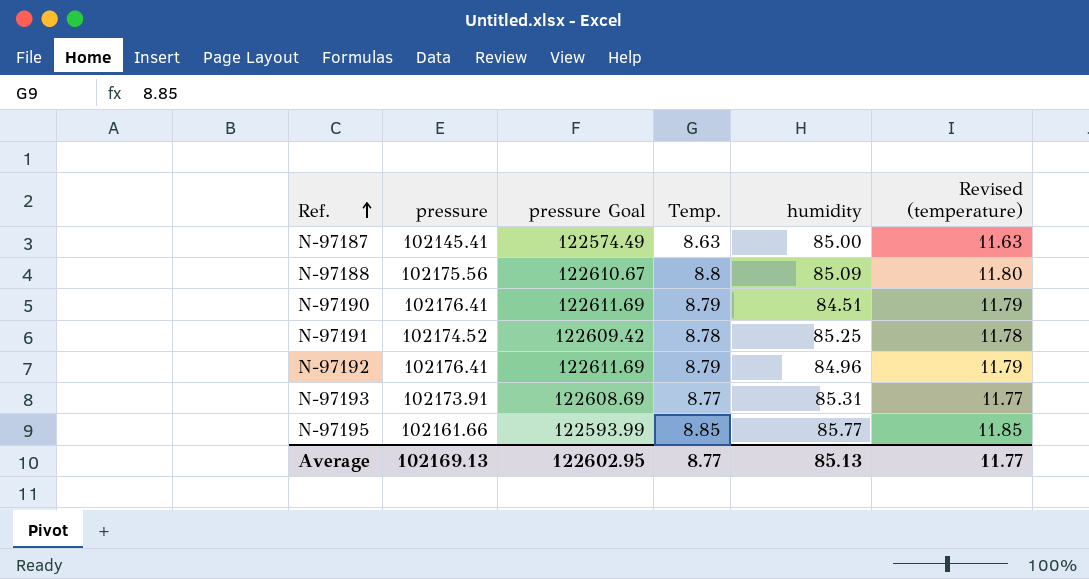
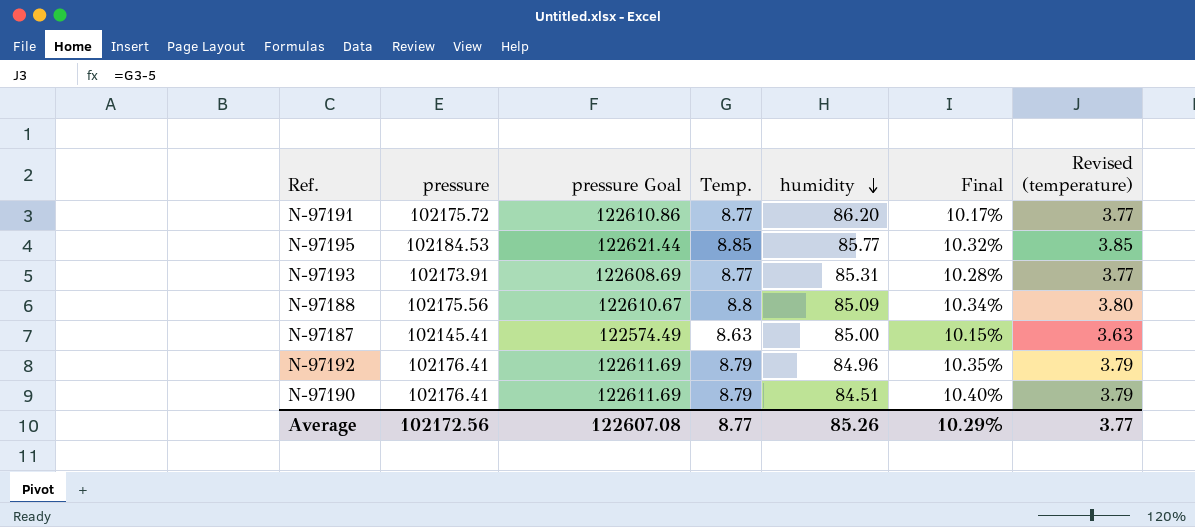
row order: Ref. ascending -> humidity descending
column Final | formula: none -> [Temp.] / [humidity]
column Revised (temperature) | formula: [Temp.] + 3 -> [Temp.] - 5
N-97191 | pressure: 102174.52 -> 102175.72
N-97191 | pressure Goal: 122609.42 -> 122610.86
N-97191 | Temp.: 8.78 -> 8.77
N-97191 | humidity: 85.25 -> 86.20
N-97195 | pressure: 102161.66 -> 102184.53
N-97195 | pressure Goal: 122593.99 -> 122621.44
Average | pressure: 102169.13 -> 102172.56
Average | pressure Goal: 122602.95 -> 122607.08
Average | humidity: 85.13 -> 85.26
Average | Revised (temperature): 11.77 -> 3.77

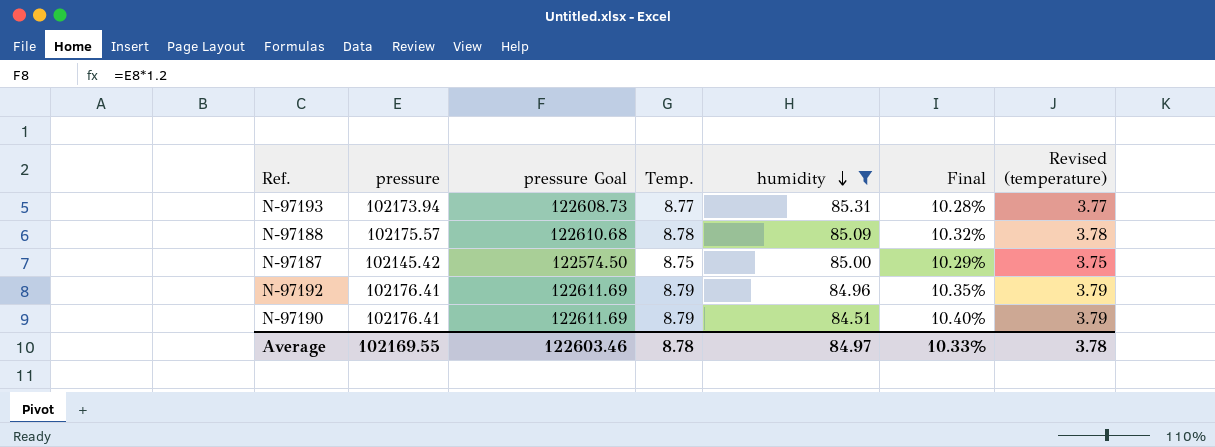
filter: none -> humidity <= 85.31
N-97193 | pressure: 102173.91 -> 102173.94
N-97193 | pressure Goal: 122608.69 -> 122608.73
N-97188 | pressure: 102175.56 -> 102175.57
N-97188 | pressure Goal: 122610.67 -> 122610.68
N-97188 | Temp.: 8.8 -> 8.78
N-97188 | Final: 10.34% -> 10.32%
N-97188 | Revised (temperature): 3.80 -> 3.78
N-97187 | pressure: 102145.41 -> 102145.42
N-97187 | pressure Goal: 122574.49 -> 122574.50
N-97187 | Temp.: 8.63 -> 8.75
N-97187 | Final: 10.15% -> 10.29%
N-97187 | Revised (temperature): 3.63 -> 3.75
Average | pressure: 102172.56 -> 102169.55
Average | pressure Goal: 122607.08 -> 122603.46
Average | Temp.: 8.77 -> 8.78
Average | humidity: 85.26 -> 84.97
Average | Final: 10.29% -> 10.33%
Average | Revised (temperature): 3.77 -> 3.78

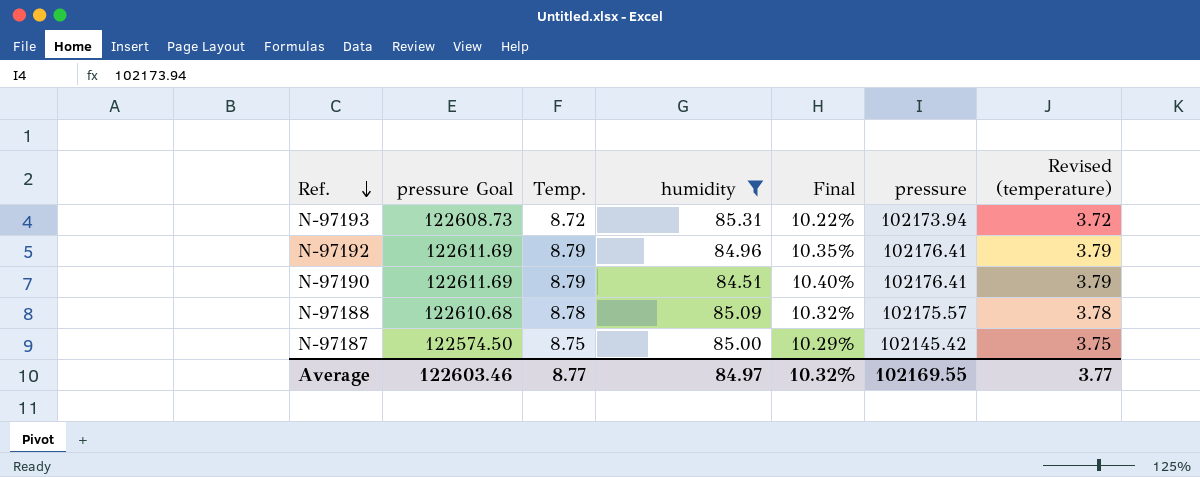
row order: humidity descending -> Ref. descending
column pressure | position: 2 -> 6
N-97193 | Temp.: 8.77 -> 8.72
N-97193 | Final: 10.28% -> 10.22%
N-97193 | Revised (temperature): 3.77 -> 3.72
Average | Temp.: 8.78 -> 8.77
Average | Final: 10.33% -> 10.32%
Average | Revised (temperature): 3.78 -> 3.77

